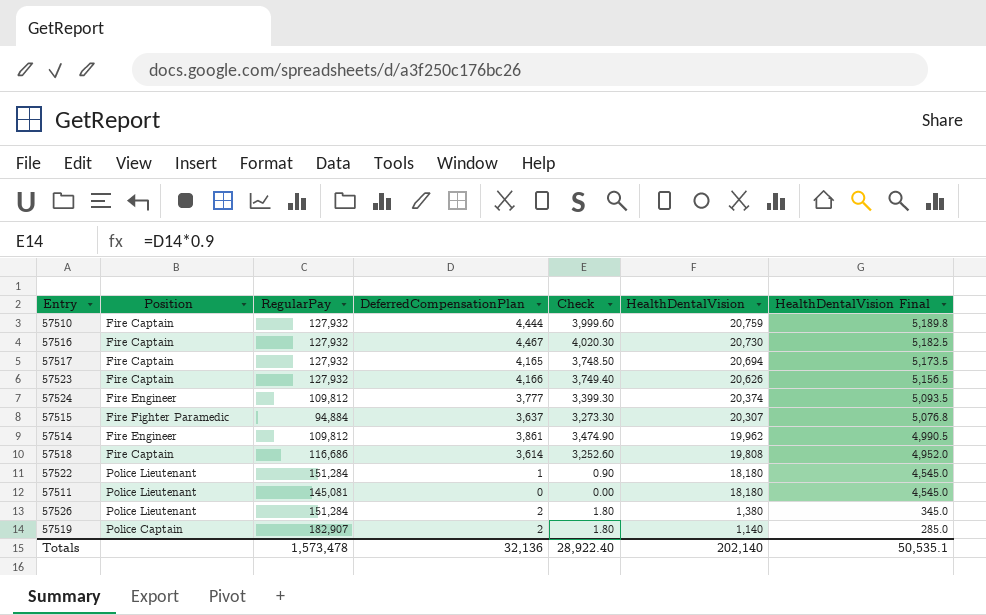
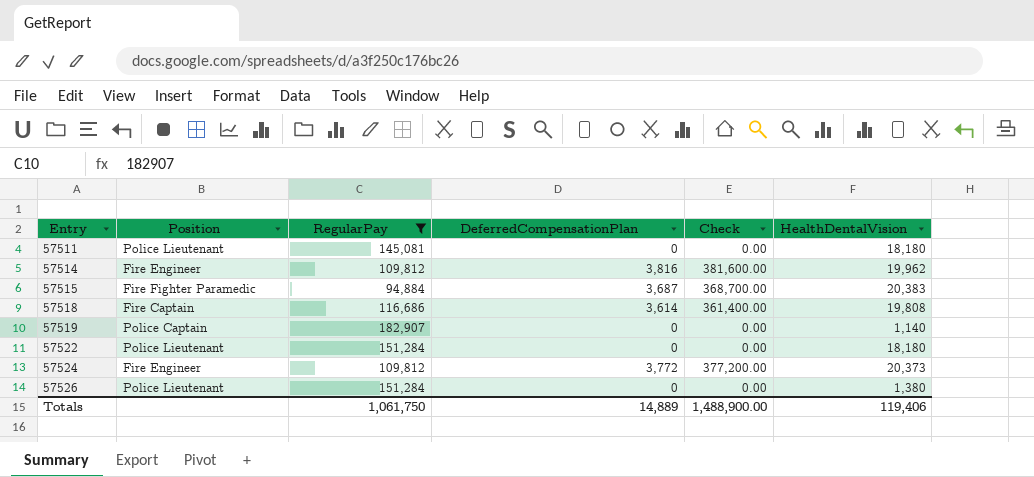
filter: none -> RegularPay != 127,932
row order: HealthDentalVision descending -> Entry ascending
column HealthDentalVision Final | formula: [HealthDentalVision] * 0.25 -> none
column Check | formula: [DeferredCompensationPlan] * 0.9 -> [DeferredCompensationPlan] * 100
57514 | DeferredCompensationPlan: 3,861 -> 3,816
57515 | DeferredCompensationPlan: 3,637 -> 3,687
57515 | HealthDentalVision: 20,307 -> 20,383
57519 | DeferredCompensationPlan: 2 -> 0
57522 | DeferredCompensationPlan: 1 -> 0
57524 | DeferredCompensationPlan: 3,777 -> 3,772
57524 | HealthDentalVision: 20,374 -> 20,373
57526 | DeferredCompensationPlan: 2 -> 0
Totals | RegularPay: 1,573,478 -> 1,061,750
Totals | DeferredCompensationPlan: 32,136 -> 14,889
Totals | Check: 28,922.40 -> 1,488,900.00
Totals | HealthDentalVision: 202,140 -> 119,406

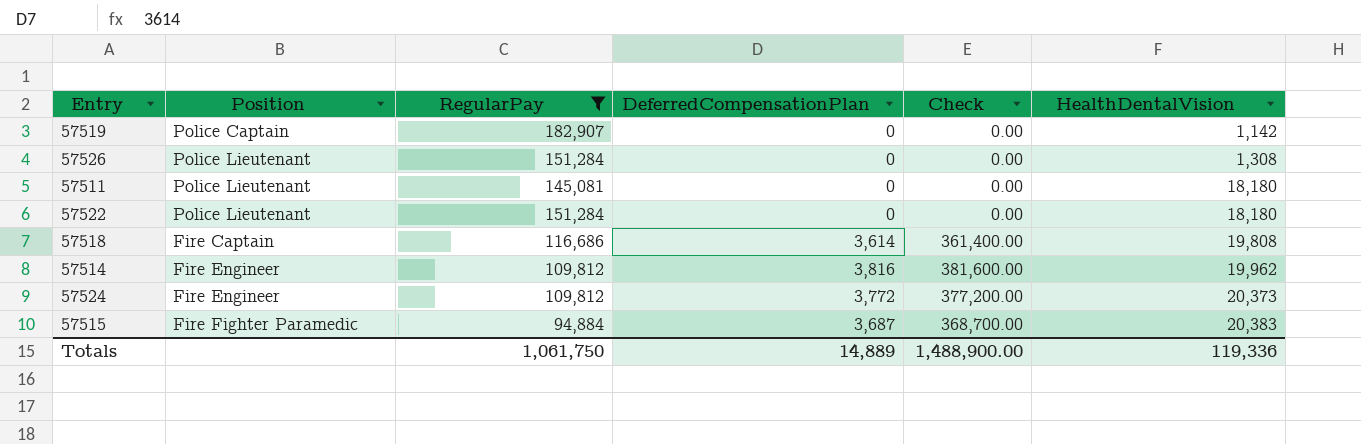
row order: Entry ascending -> HealthDentalVision ascending
57519 | HealthDentalVision: 1,140 -> 1,142
57526 | HealthDentalVision: 1,380 -> 1,308
Totals | HealthDentalVision: 119,406 -> 119,336

